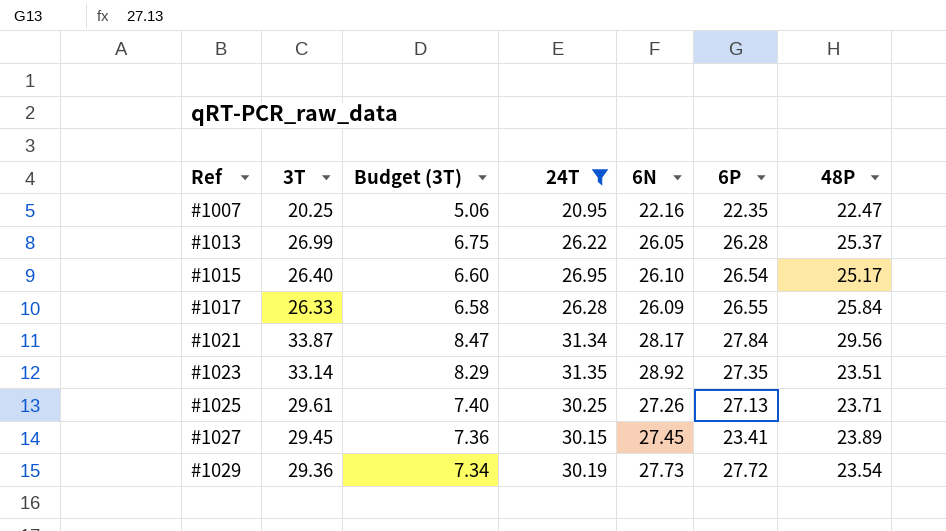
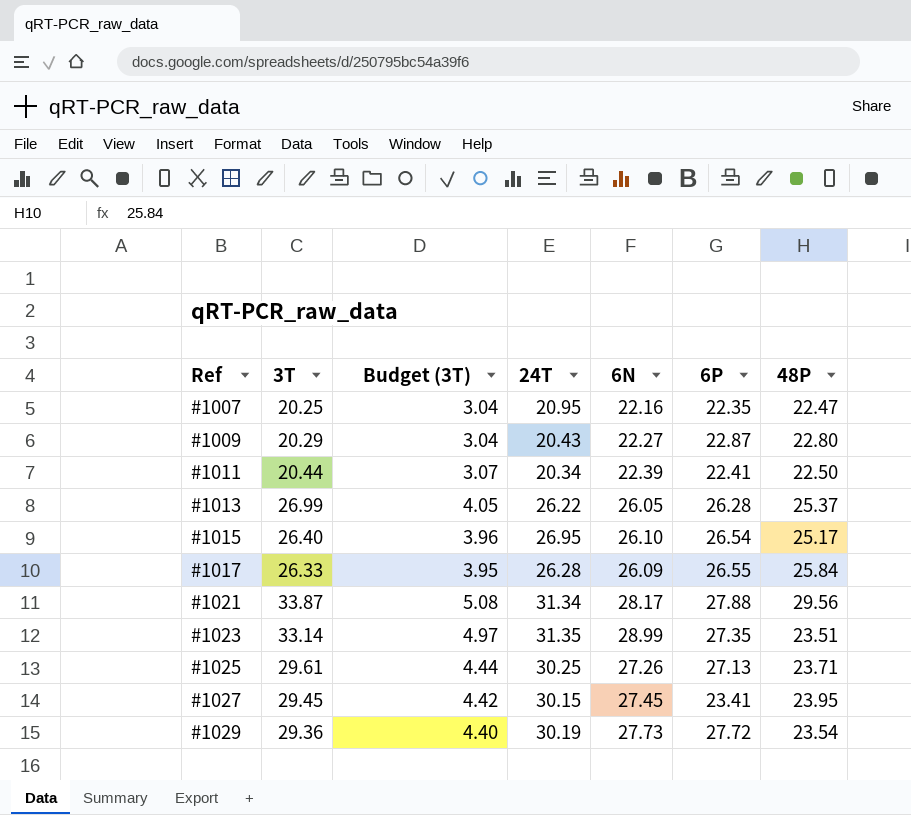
filter: 24T >= 20.95 -> none
column Budget (3T) | formula: [3T] * 0.25 -> [3T] * 0.15
#1021 | 6P: 27.84 -> 27.88
#1023 | 6N: 28.92 -> 28.99
#1027 | 48P: 23.89 -> 23.95

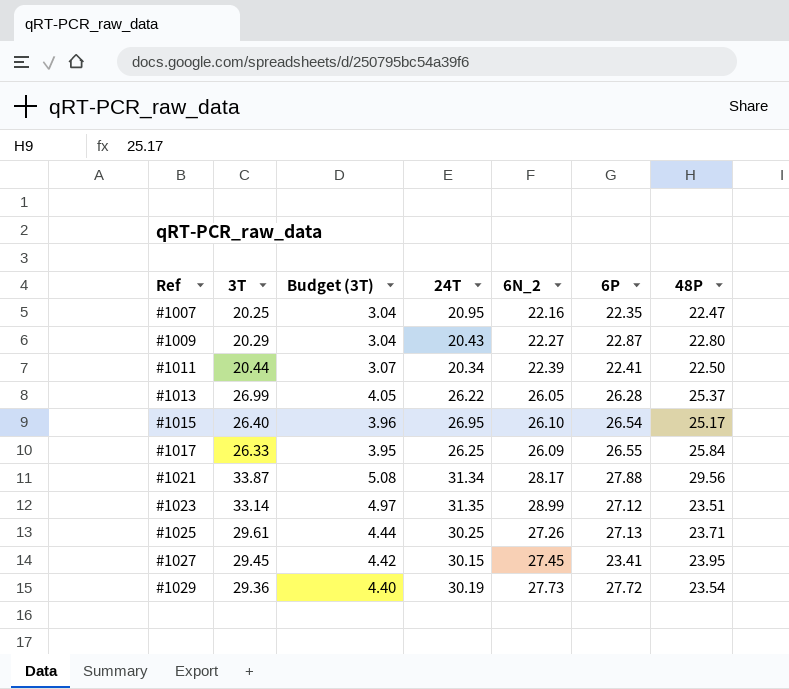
column name: 6N -> 6N_2
#1017 | 24T: 26.28 -> 26.25
#1023 | 6P: 27.35 -> 27.12

